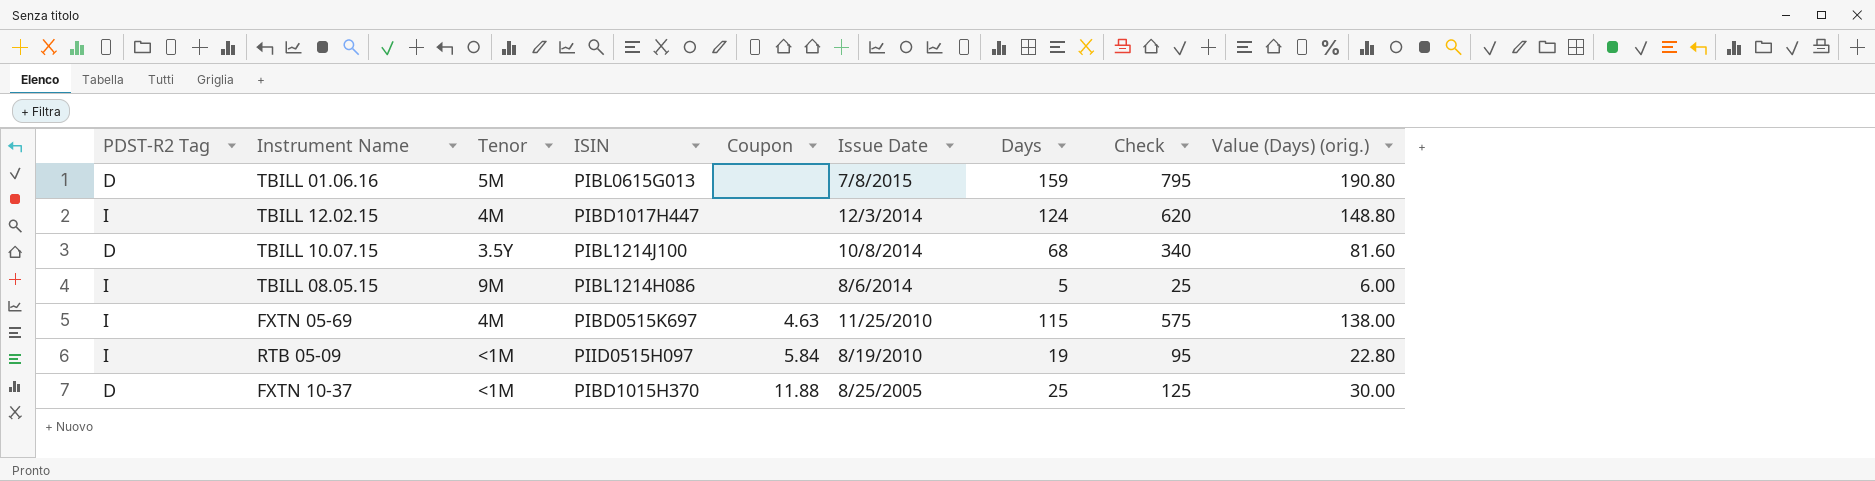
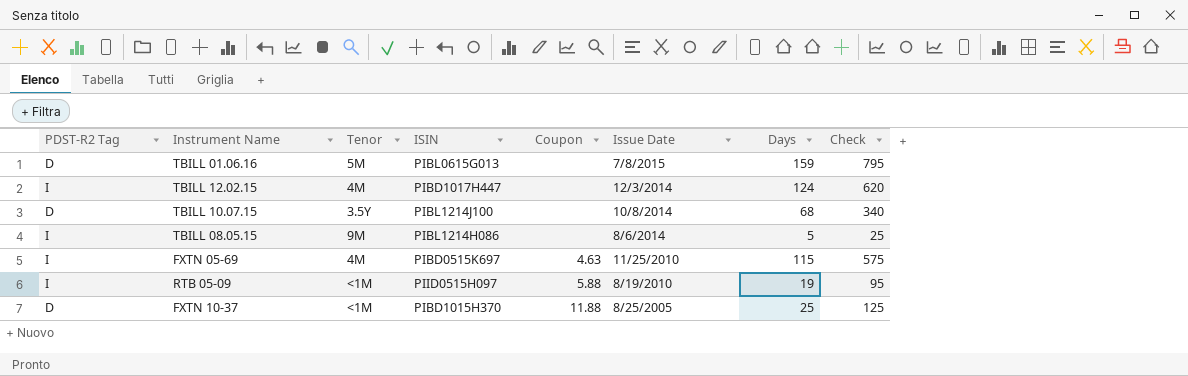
column Value (Days) (orig.) | formula: [Days] * 1.2 -> none
RTB 05-09 | Coupon: 5.84 -> 5.88

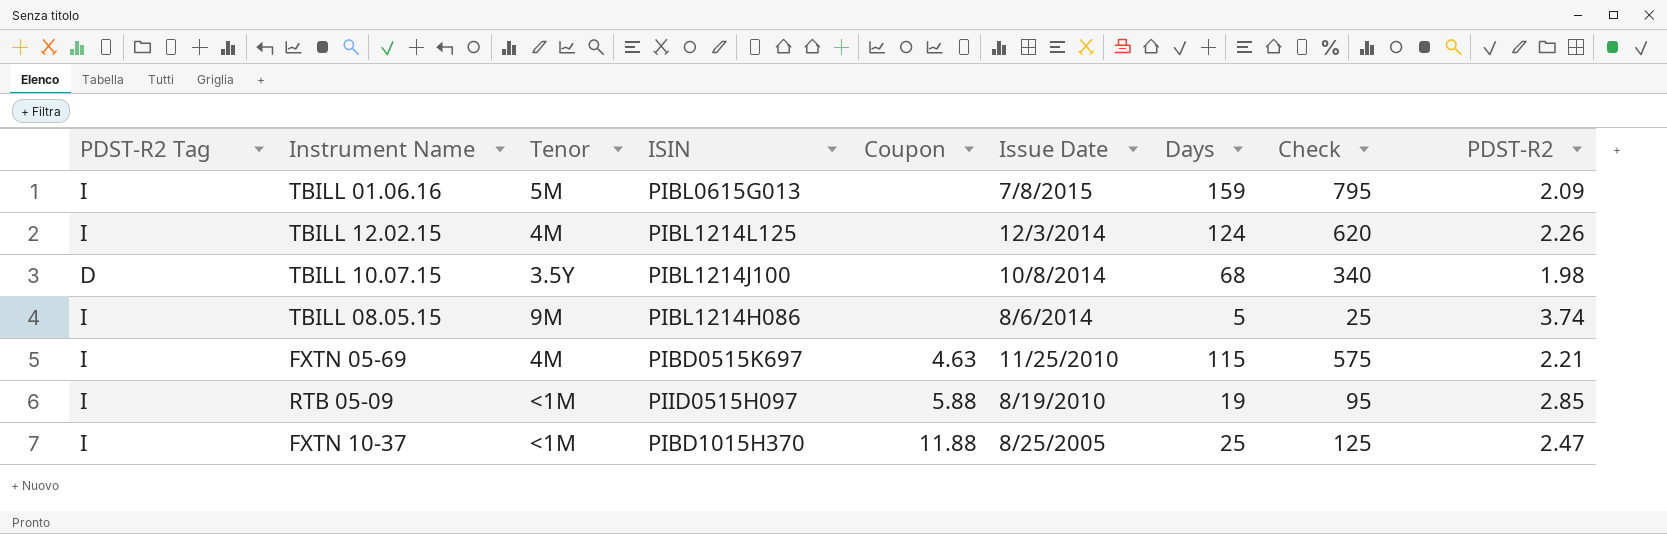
column PDST-R2 | position: none -> 9
TBILL 01.06.16 | PDST-R2 Tag: D -> I
TBILL 12.02.15 | ISIN: PIBD1017H447 -> PIBL1214L125
FXTN 10-37 | PDST-R2 Tag: D -> I

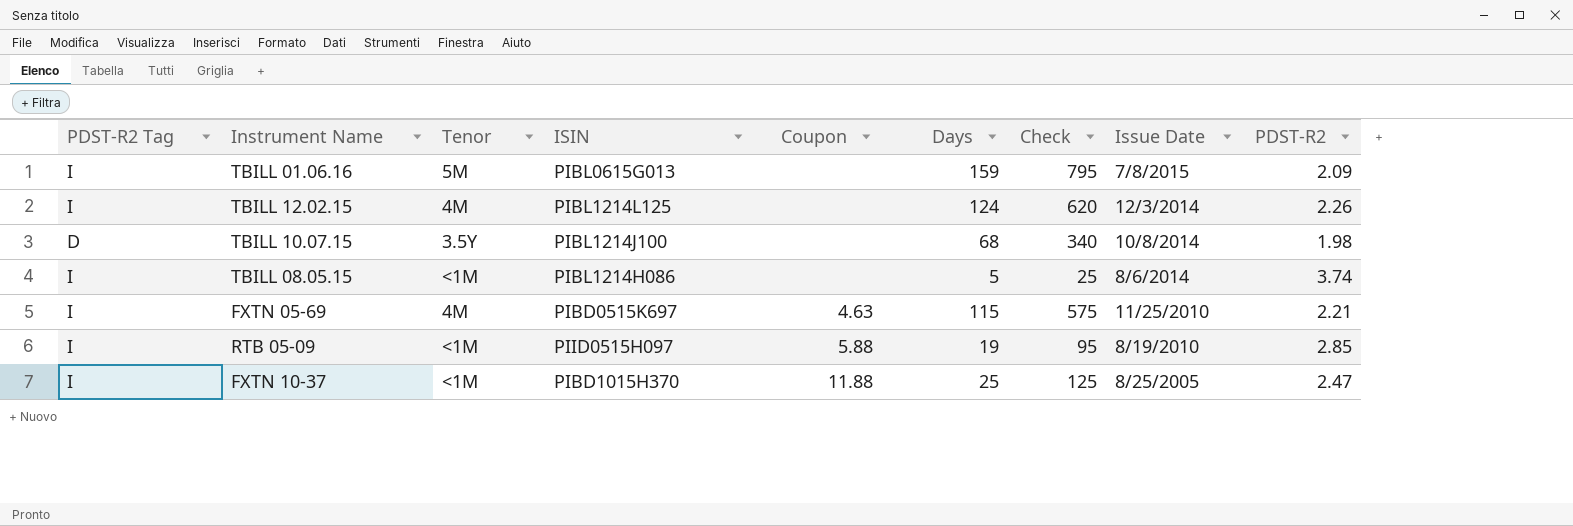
column Issue Date | position: 6 -> 8
TBILL 08.05.15 | Tenor: 9M -> <1M

